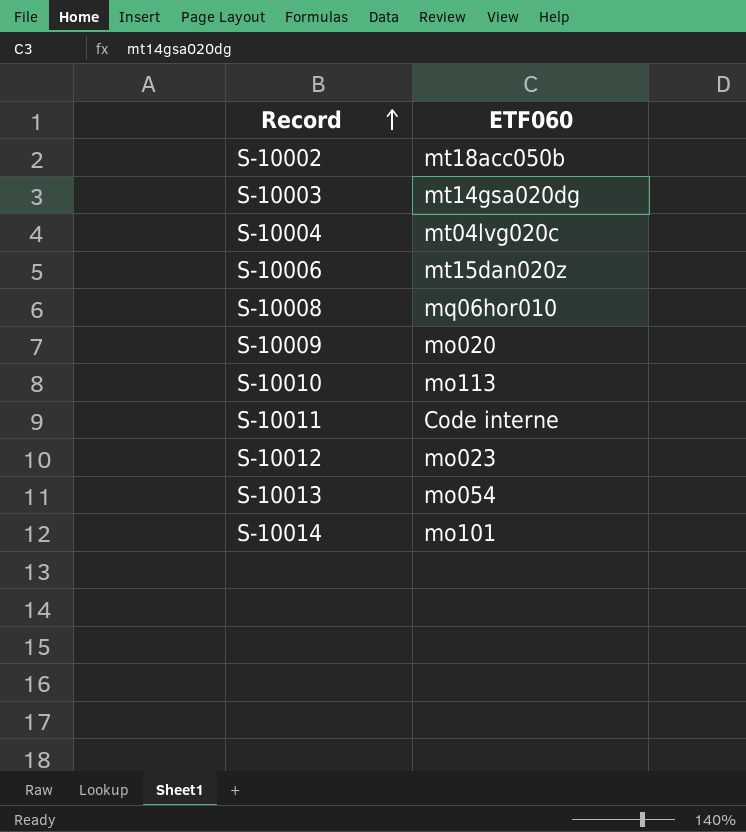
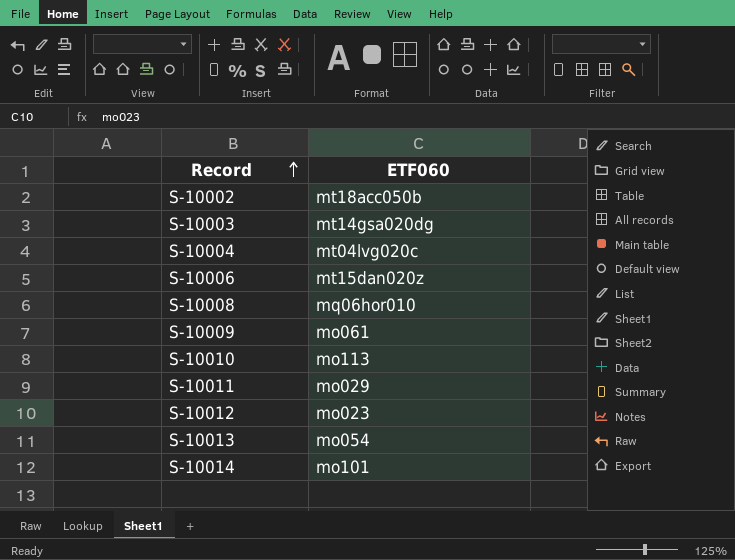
S-10009 | ETF060: mo020 -> mo061
S-10011 | ETF060: Code interne -> mo029

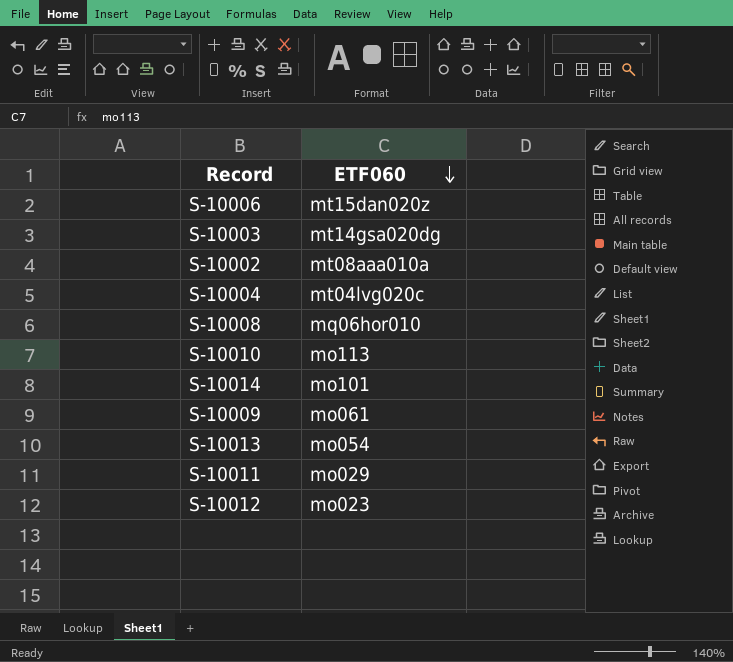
row order: Record ascending -> ETF060 descending
S-10002 | ETF060: mt18acc050b -> mt08aaa010a

